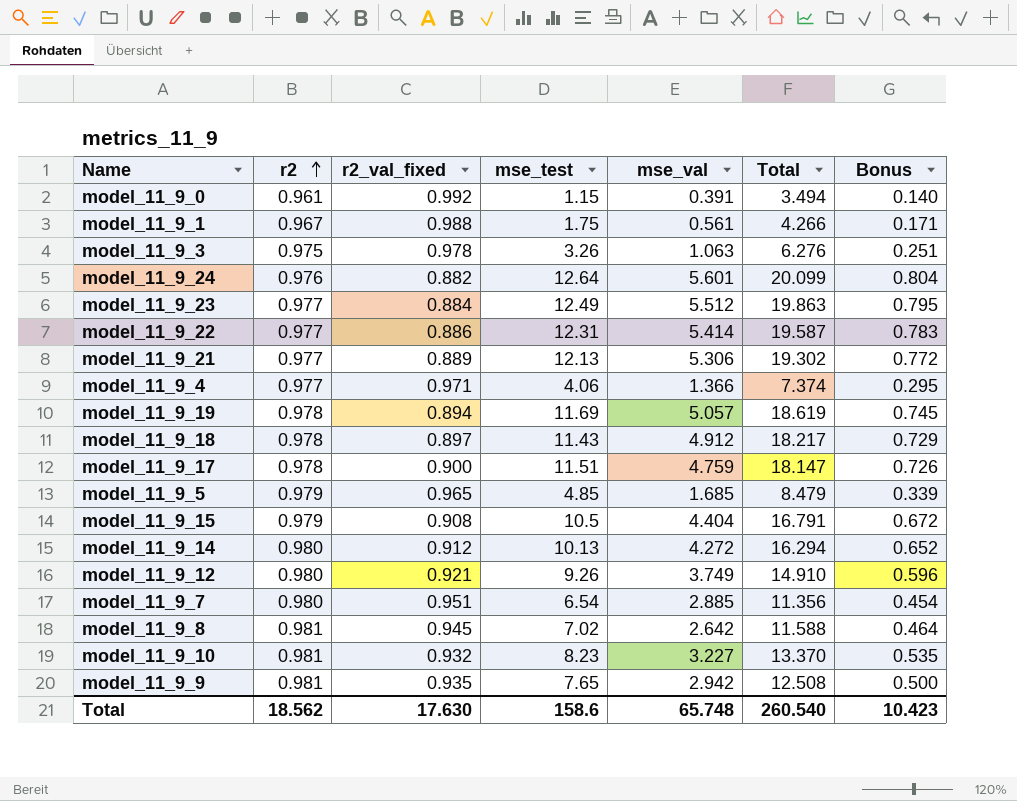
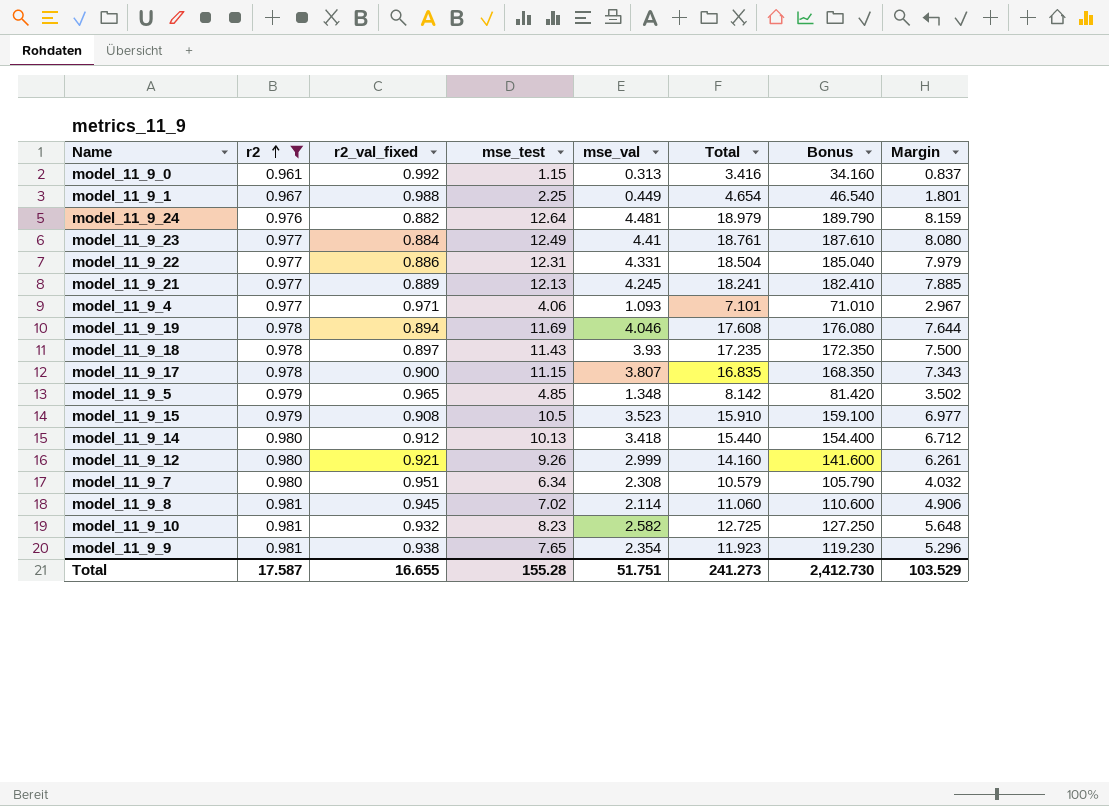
filter: none -> r2 != 0.975
column Bonus | formula: [Total] * 0.04 -> [Total] * 10
column Margin | formula: none -> [mse_test] - [mse_val]
model_11_9_0 | mse_val: 0.391 -> 0.313
model_11_9_0 | Total: 3.494 -> 3.416
model_11_9_1 | mse_test: 1.75 -> 2.25
model_11_9_1 | mse_val: 0.561 -> 0.449
model_11_9_1 | Total: 4.266 -> 4.654
model_11_9_24 | mse_val: 5.601 -> 4.481
model_11_9_24 | Total: 20.099 -> 18.979
model_11_9_23 | mse_val: 5.512 -> 4.41
model_11_9_23 | Total: 19.863 -> 18.761
model_11_9_22 | mse_val: 5.414 -> 4.331
model_11_9_22 | Total: 19.587 -> 18.504
model_11_9_21 | mse_val: 5.306 -> 4.245
model_11_9_21 | Total: 19.302 -> 18.241
model_11_9_4 | mse_val: 1.366 -> 1.093
model_11_9_4 | Total: 7.374 -> 7.101
model_11_9_19 | mse_val: 5.057 -> 4.046
model_11_9_19 | Total: 18.619 -> 17.608
model_11_9_18 | mse_val: 4.912 -> 3.93
model_11_9_18 | Total: 18.217 -> 17.235
model_11_9_17 | mse_test: 11.51 -> 11.15
model_11_9_17 | mse_val: 4.759 -> 3.807
model_11_9_17 | Total: 18.147 -> 16.835
model_11_9_5 | mse_val: 1.685 -> 1.348
model_11_9_5 | Total: 8.479 -> 8.142
model_11_9_15 | mse_val: 4.404 -> 3.523
model_11_9_15 | Total: 16.791 -> 15.910
model_11_9_14 | mse_val: 4.272 -> 3.418
model_11_9_14 | Total: 16.294 -> 15.440
model_11_9_12 | mse_val: 3.749 -> 2.999
model_11_9_12 | Total: 14.910 -> 14.160
model_11_9_7 | mse_test: 6.54 -> 6.34
model_11_9_7 | mse_val: 2.885 -> 2.308
model_11_9_7 | Total: 11.356 -> 10.579
model_11_9_8 | mse_val: 2.642 -> 2.114
model_11_9_8 | Total: 11.588 -> 11.060
model_11_9_10 | mse_val: 3.227 -> 2.582
model_11_9_10 | Total: 13.370 -> 12.725
model_11_9_9 | r2_val_fixed: 0.935 -> 0.938
model_11_9_9 | mse_val: 2.942 -> 2.354
model_11_9_9 | Total: 12.508 -> 11.923
Total | r2: 18.562 -> 17.587
Total | r2_val_fixed: 17.630 -> 16.655
Total | mse_test: 158.6 -> 155.28
Total | mse_val: 65.748 -> 51.751
Total | Total: 260.540 -> 241.273
Total | Bonus: 10.423 -> 2,412.730

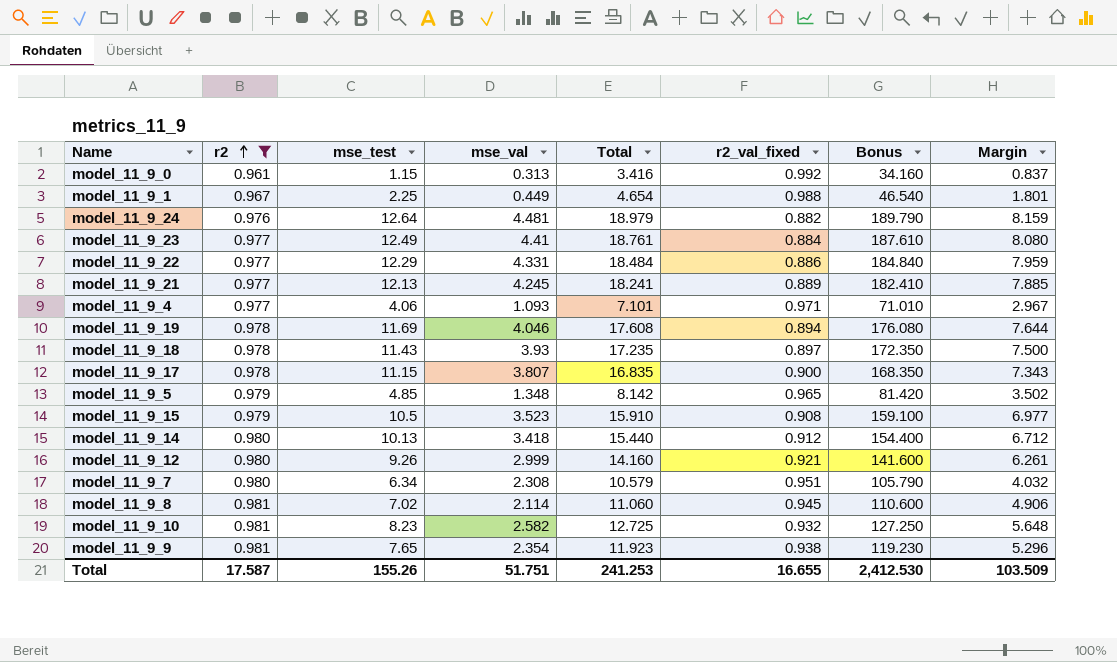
column r2_val_fixed | position: 3 -> 6
model_11_9_22 | mse_test: 12.31 -> 12.29
model_11_9_22 | Total: 18.504 -> 18.484
model_11_9_22 | Bonus: 185.040 -> 184.840
model_11_9_22 | Margin: 7.979 -> 7.959
Total | mse_test: 155.28 -> 155.26
Total | Total: 241.273 -> 241.253
Total | Bonus: 2,412.730 -> 2,412.530
Total | Margin: 103.529 -> 103.509

